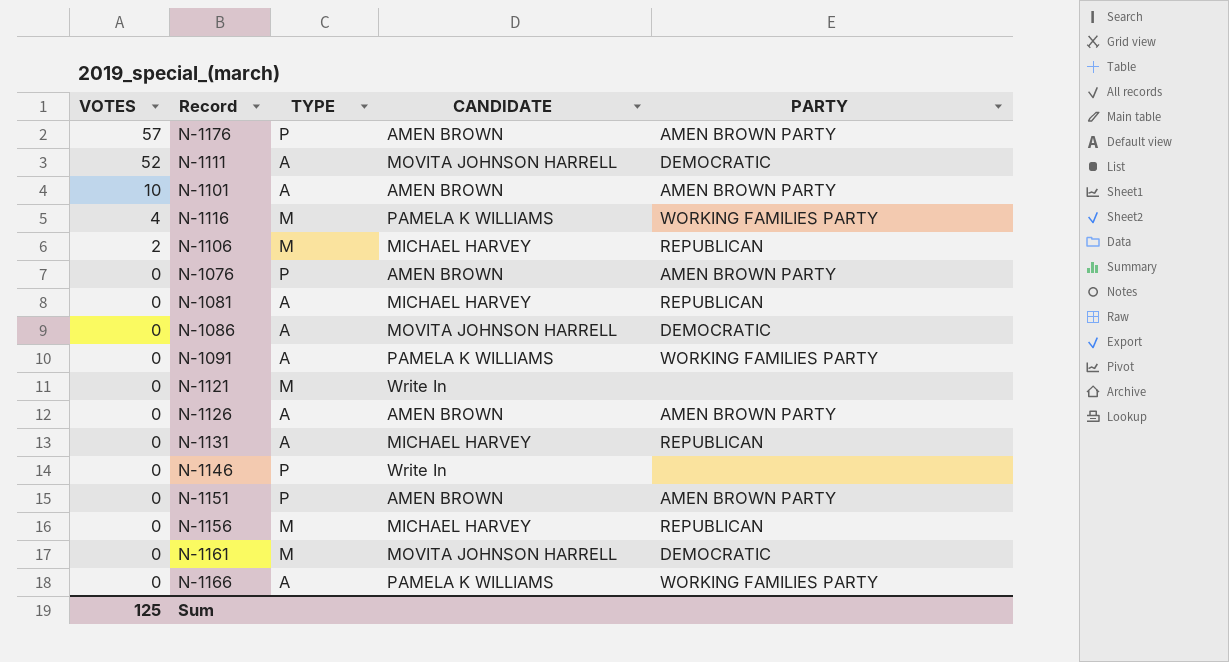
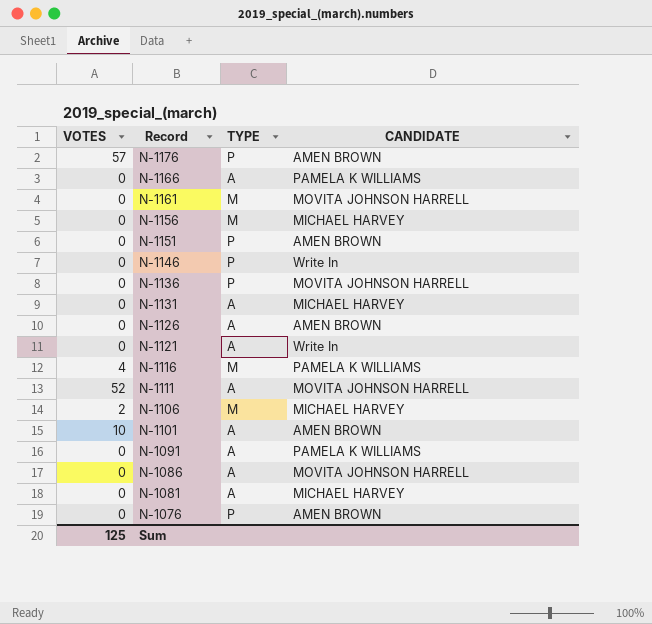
row order: VOTES descending -> Record descending
column PARTY | position: 5 -> none
row N-1136: none -> 0 | P | MOVITA JOHNSON HARRELL
N-1121 | TYPE: M -> A

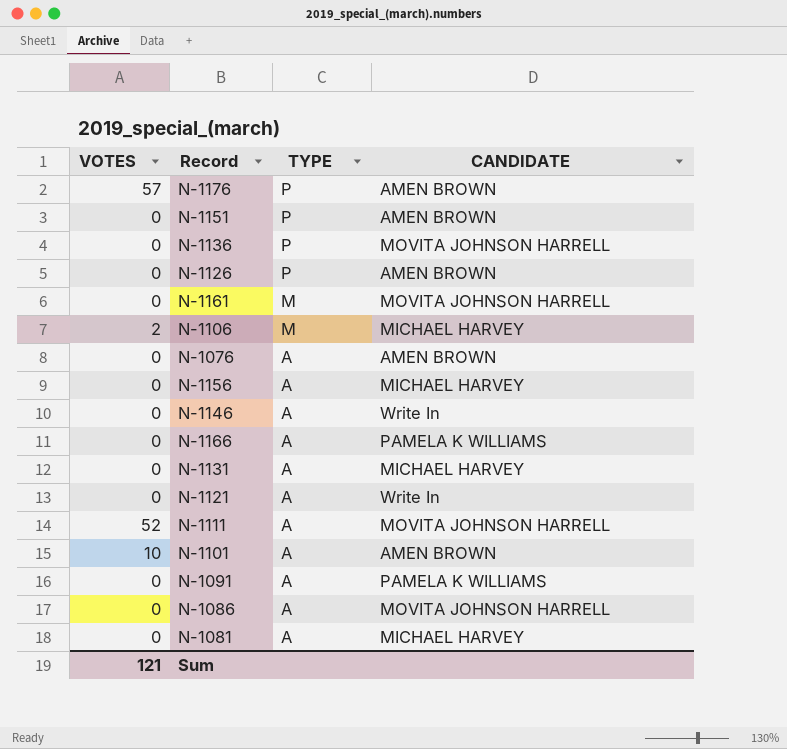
row order: Record descending -> TYPE descending
row N-1116: 4 | M | PAMELA K WILLIAMS -> none
N-1126 | TYPE: A -> P
N-1076 | TYPE: P -> A
N-1156 | TYPE: M -> A
N-1146 | TYPE: P -> A
Sum | VOTES: 125 -> 121

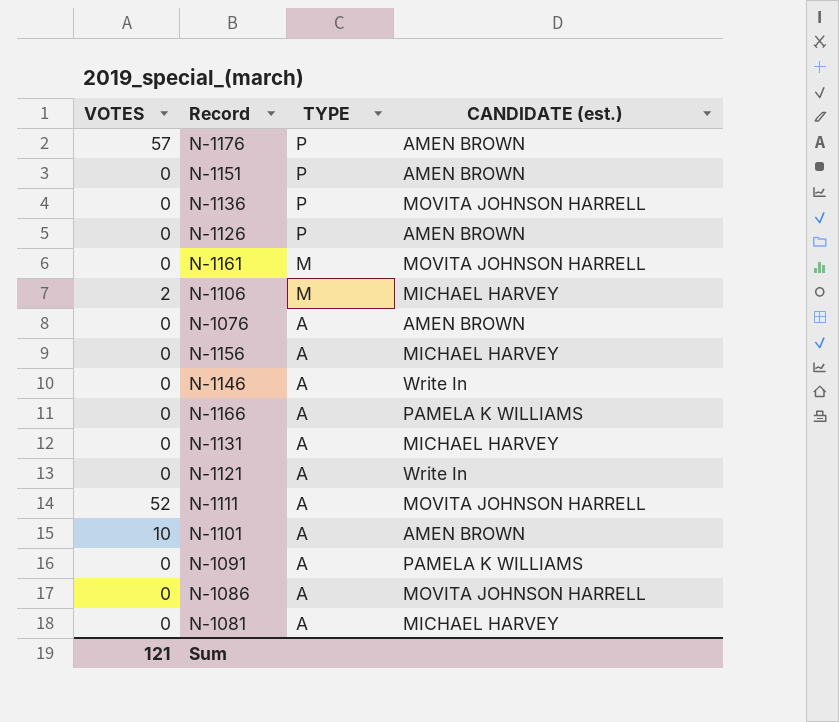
column name: CANDIDATE -> CANDIDATE (est.)

